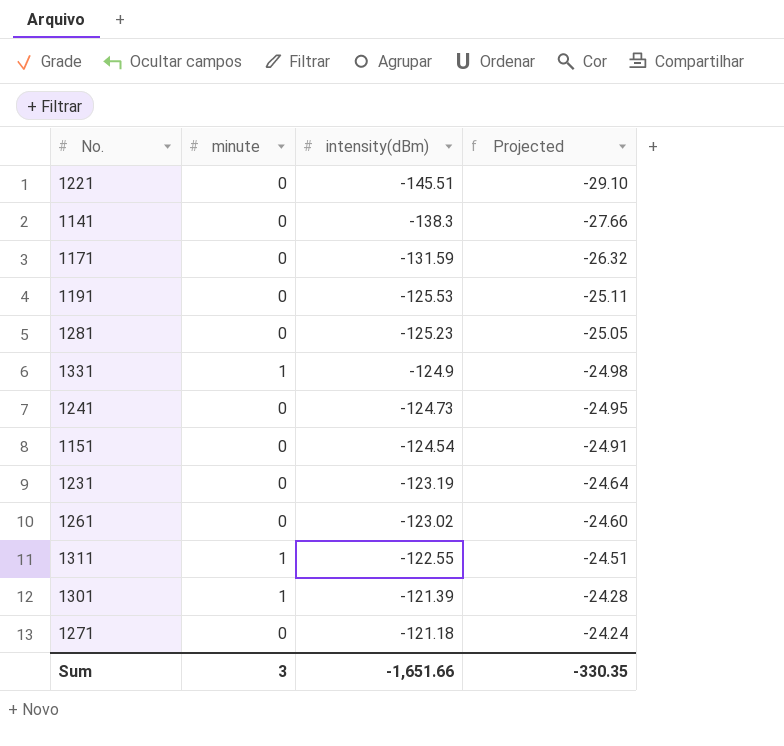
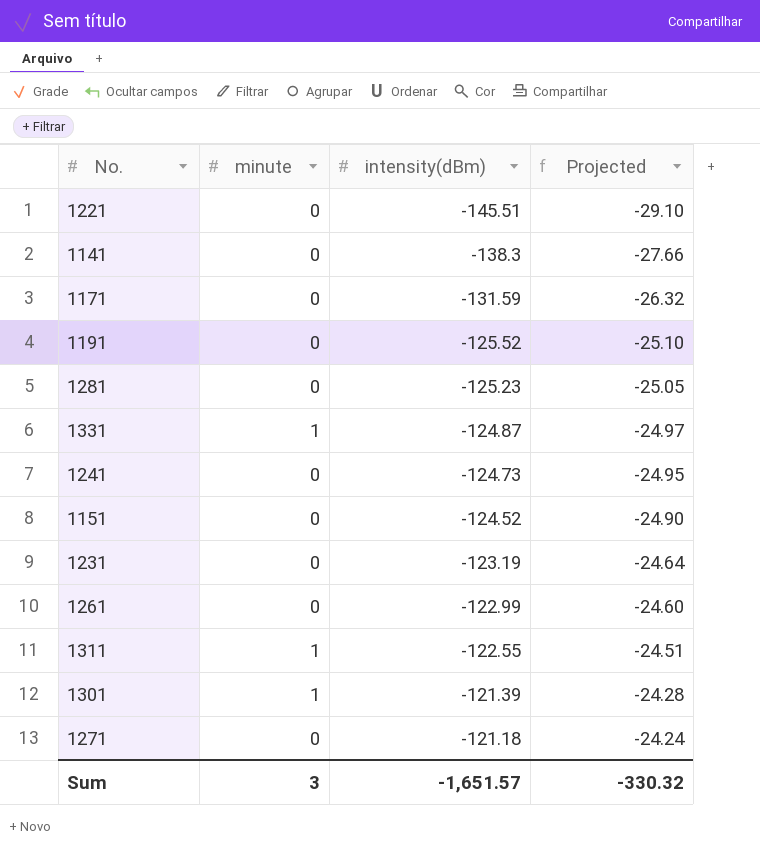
1191 | intensity(dBm): -125.53 -> -125.52
1191 | Projected: -25.11 -> -25.10
1331 | intensity(dBm): -124.9 -> -124.87
1331 | Projected: -24.98 -> -24.97
1151 | intensity(dBm): -124.54 -> -124.52
1151 | Projected: -24.91 -> -24.90
1261 | intensity(dBm): -123.02 -> -122.99
Sum | intensity(dBm): -1,651.66 -> -1,651.57
Sum | Projected: -330.35 -> -330.32

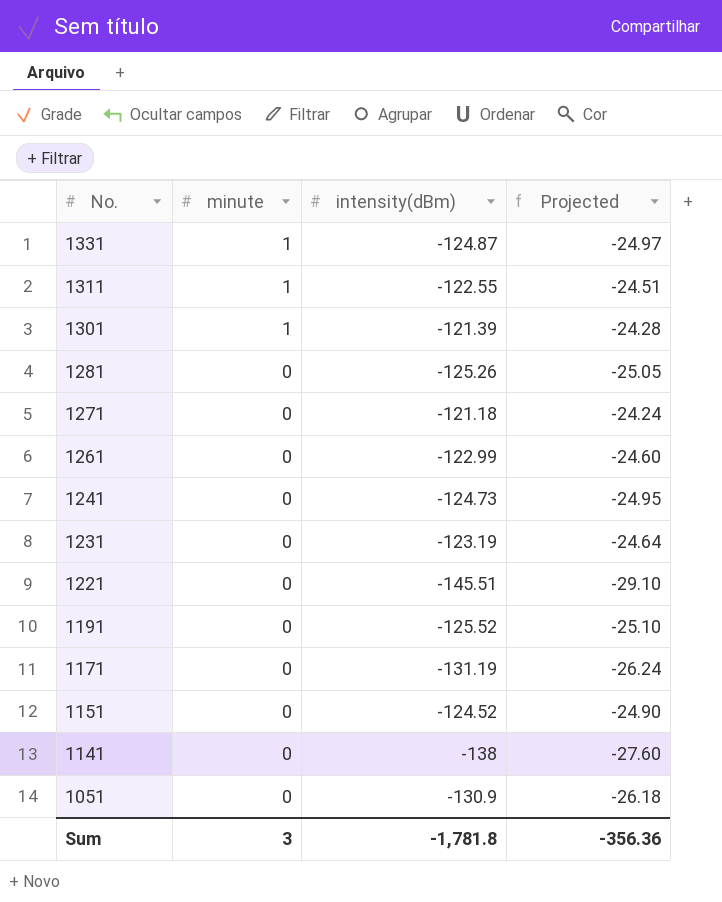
row order: intensity(dBm) ascending -> No. descending
1281 | intensity(dBm): -125.23 -> -125.26
1171 | intensity(dBm): -131.59 -> -131.19
1171 | Projected: -26.32 -> -26.24
1141 | intensity(dBm): -138.3 -> -138
1141 | Projected: -27.66 -> -27.60
row 1051: none -> 0 | -130.9 | -26.18
Sum | intensity(dBm): -1,651.57 -> -1,781.8
Sum | Projected: -330.32 -> -356.36

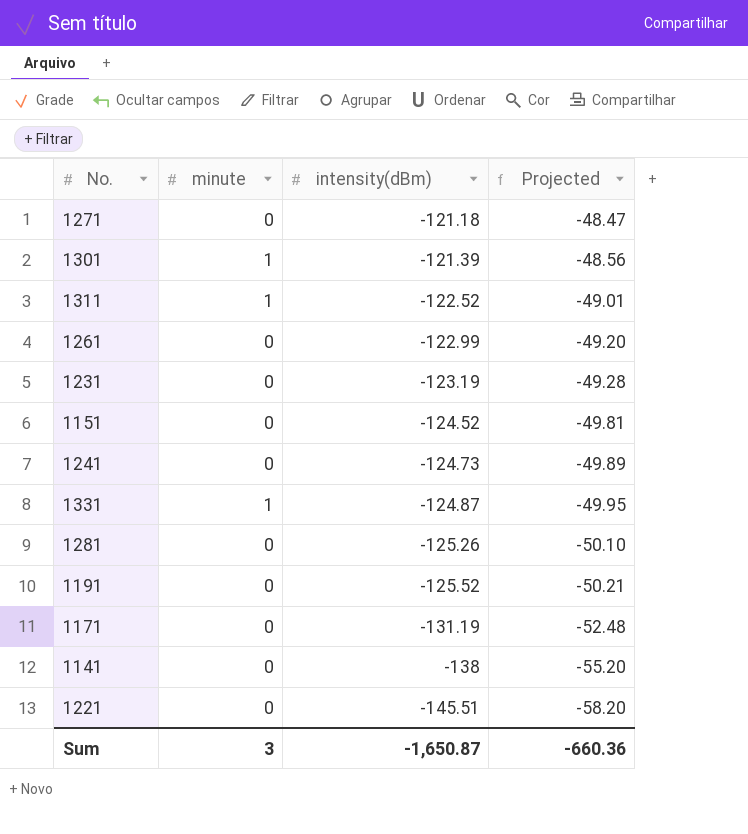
row order: No. descending -> intensity(dBm) descending
column Projected | formula: [intensity(dBm)] * 0.2 -> [intensity(dBm)] * 0.4
row 1051: 0 | -130.9 | -26.18 -> none
1311 | intensity(dBm): -122.55 -> -122.52
Sum | intensity(dBm): -1,781.8 -> -1,650.87
Sum | Projected: -356.36 -> -660.36

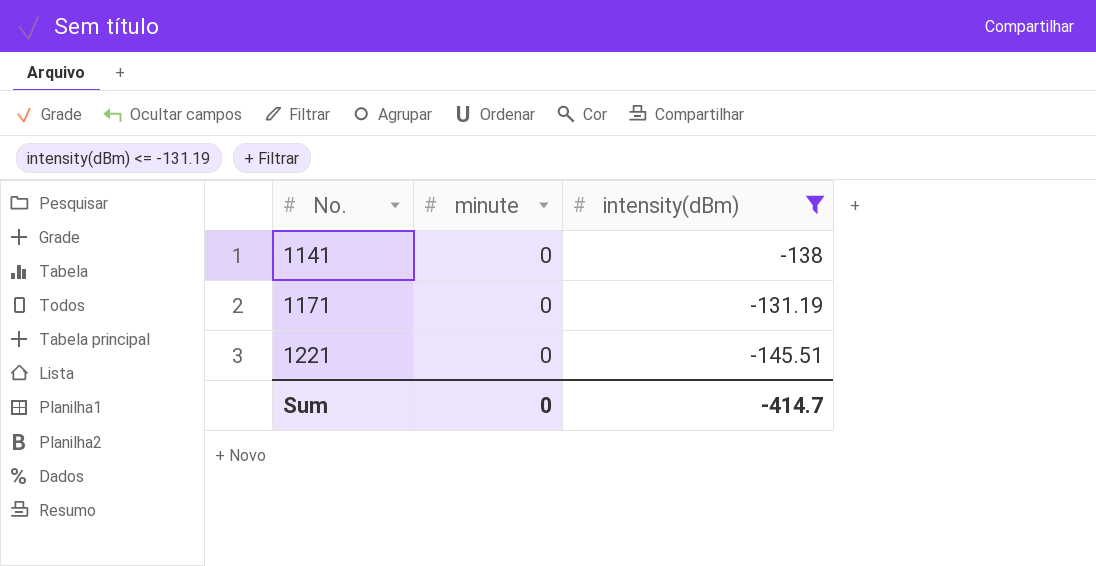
filter: none -> intensity(dBm) <= -131.19
row order: intensity(dBm) descending -> No. ascending
column Projected | formula: [intensity(dBm)] * 0.4 -> none
Sum | minute: 3 -> 0
Sum | intensity(dBm): -1,650.87 -> -414.7

